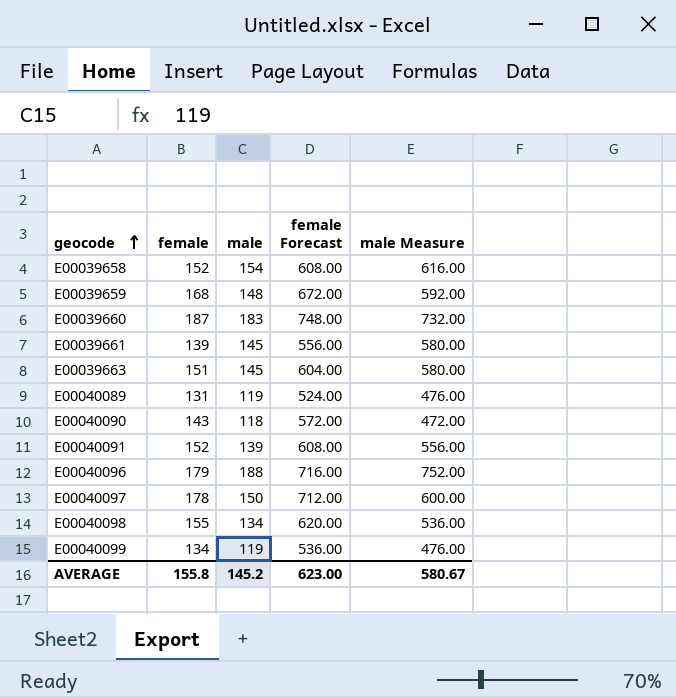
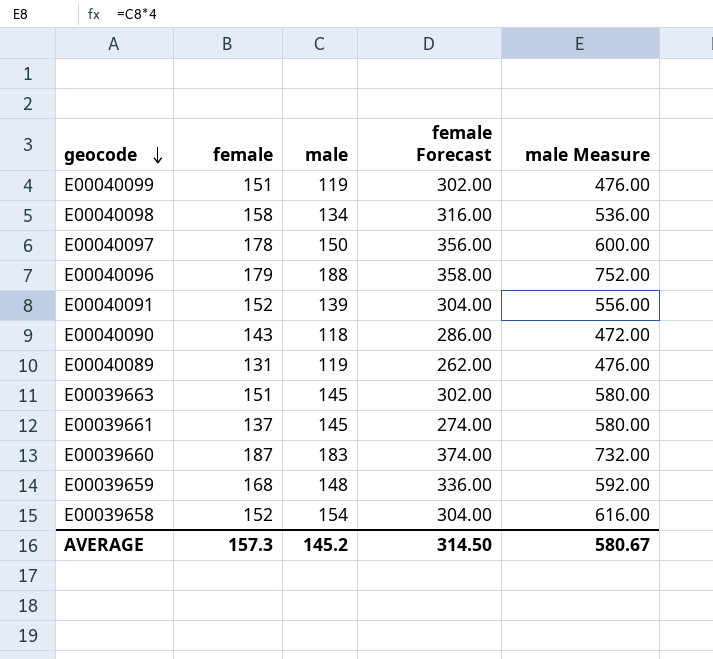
row order: geocode ascending -> geocode descending
column female Forecast | formula: [female] * 4 -> [female] * 2
E00040099 | female: 134 -> 151
E00040098 | female: 155 -> 158
E00039661 | female: 139 -> 137
AVERAGE | female: 155.8 -> 157.3
AVERAGE | female Forecast: 623.00 -> 314.50

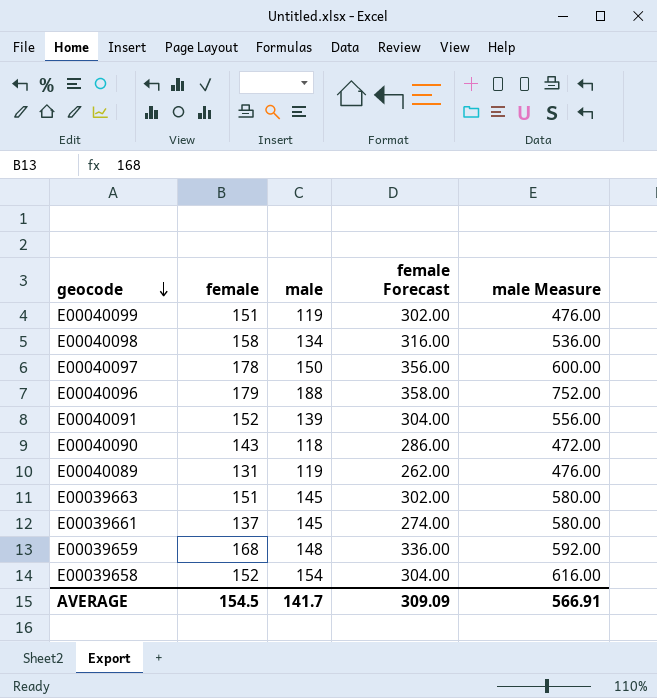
row E00039660: 187 | 183 | 374.00 | 732.00 -> none
AVERAGE | female: 157.3 -> 154.5
AVERAGE | male: 145.2 -> 141.7
AVERAGE | female Forecast: 314.50 -> 309.09
AVERAGE | male Measure: 580.67 -> 566.91

